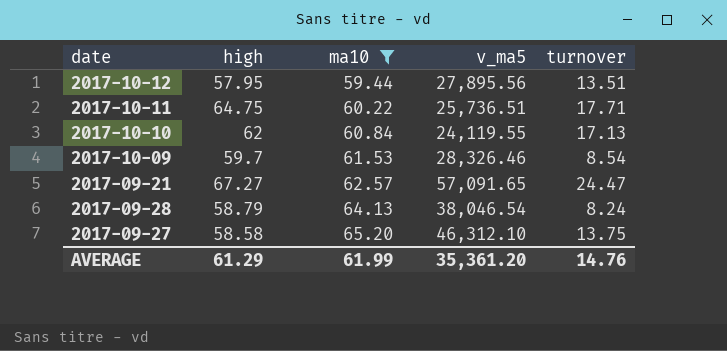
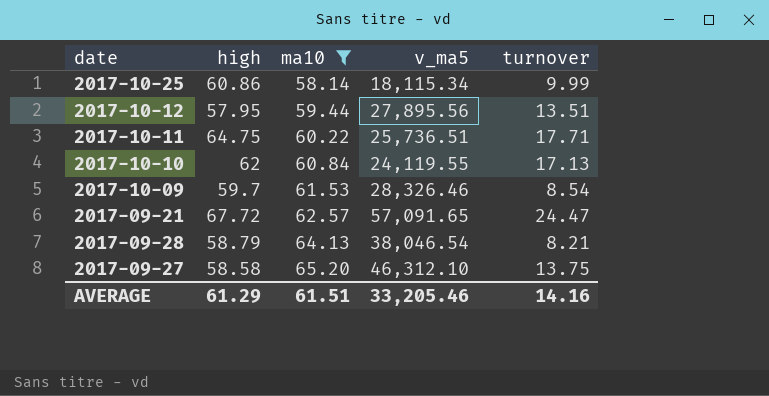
row 2017-10-25: none -> 60.86 | 58.14 | 18,115.34 | 9.99
2017-09-21 | high: 67.27 -> 67.72
2017-09-28 | turnover: 8.24 -> 8.21
AVERAGE | ma10: 61.99 -> 61.51
AVERAGE | v_ma5: 35,361.20 -> 33,205.46
AVERAGE | turnover: 14.76 -> 14.16

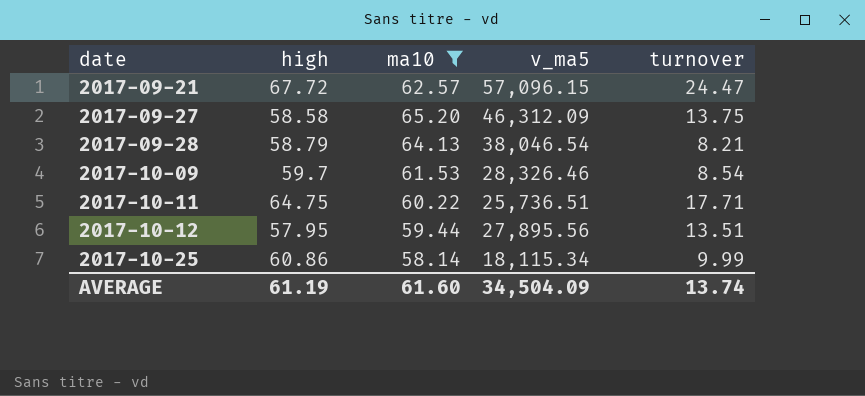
row order: ma10 ascending -> date ascending
row 2017-10-10: 62 | 60.84 | 24,119.55 | 17.13 -> none
2017-09-21 | v_ma5: 57,091.65 -> 57,096.15
2017-09-27 | v_ma5: 46,312.10 -> 46,312.09
AVERAGE | high: 61.29 -> 61.19
AVERAGE | ma10: 61.51 -> 61.60
AVERAGE | v_ma5: 33,205.46 -> 34,504.09
AVERAGE | turnover: 14.16 -> 13.74

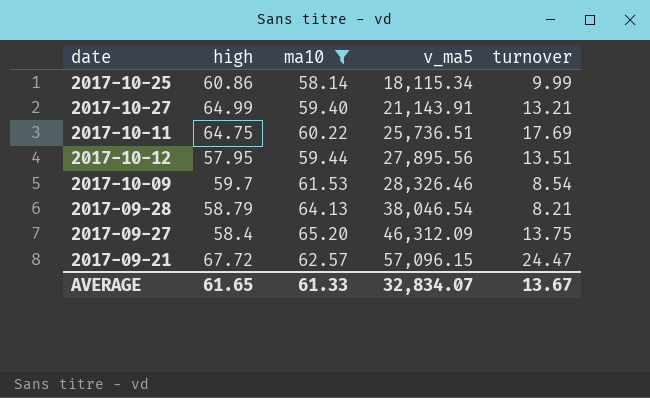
row order: date ascending -> v_ma5 ascending
row 2017-10-27: none -> 64.99 | 59.40 | 21,143.91 | 13.21
2017-10-11 | turnover: 17.71 -> 17.69
2017-09-27 | high: 58.58 -> 58.4
AVERAGE | high: 61.19 -> 61.65
AVERAGE | ma10: 61.60 -> 61.33
AVERAGE | v_ma5: 34,504.09 -> 32,834.07
AVERAGE | turnover: 13.74 -> 13.67

